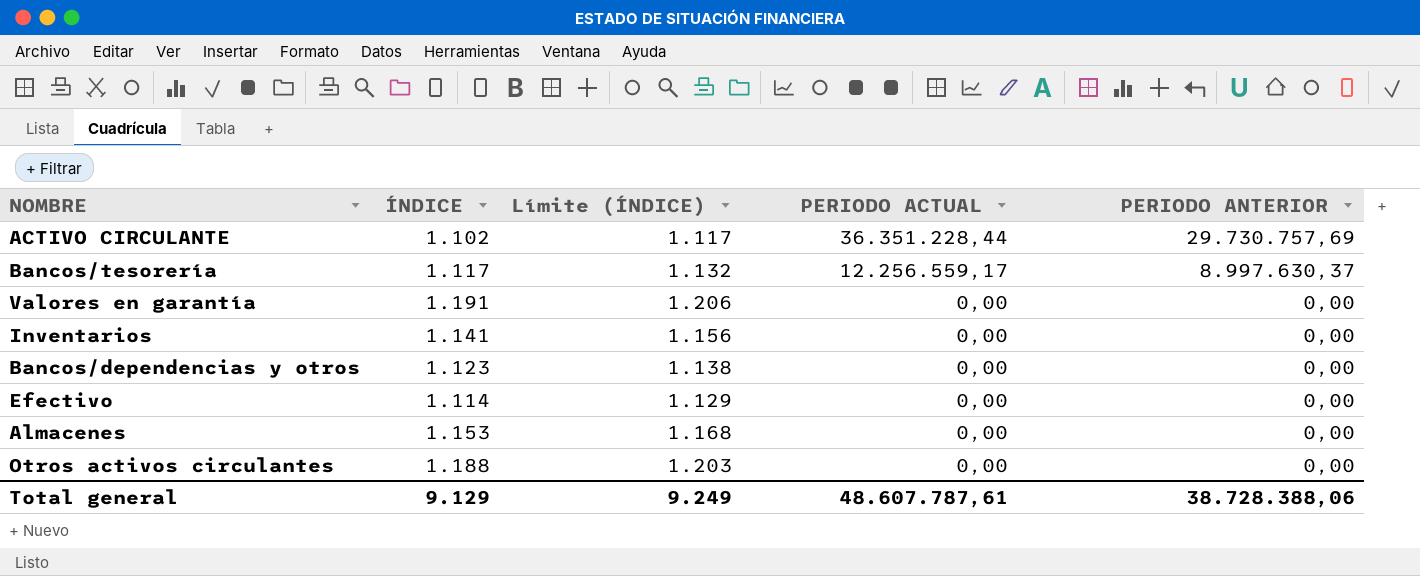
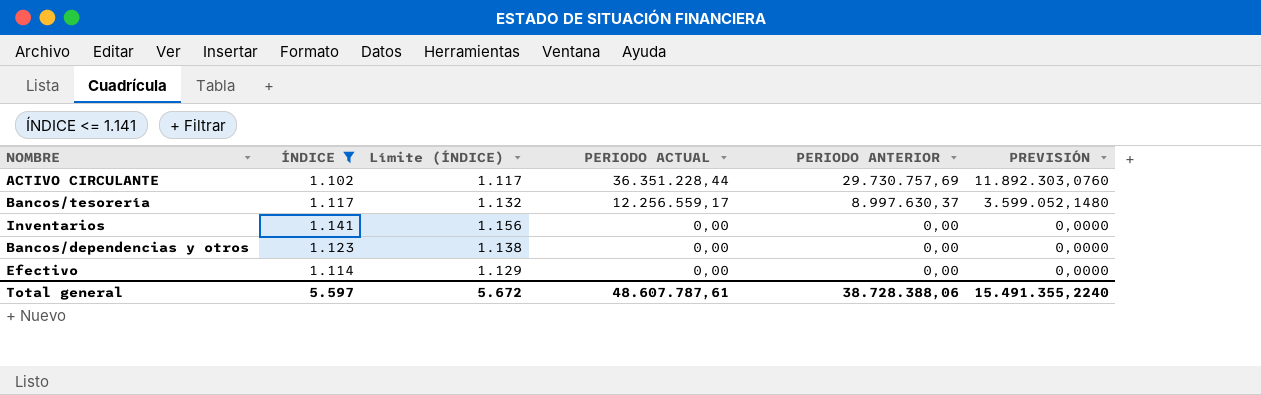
filter: none -> ÍNDICE <= 1.141
column PREVISIÓN | formula: none -> [PERIODO ANTERIOR] * 0,4
Total general | ÍNDICE: 9.129 -> 5.597
Total general | Límite (ÍNDICE): 9.249 -> 5.672

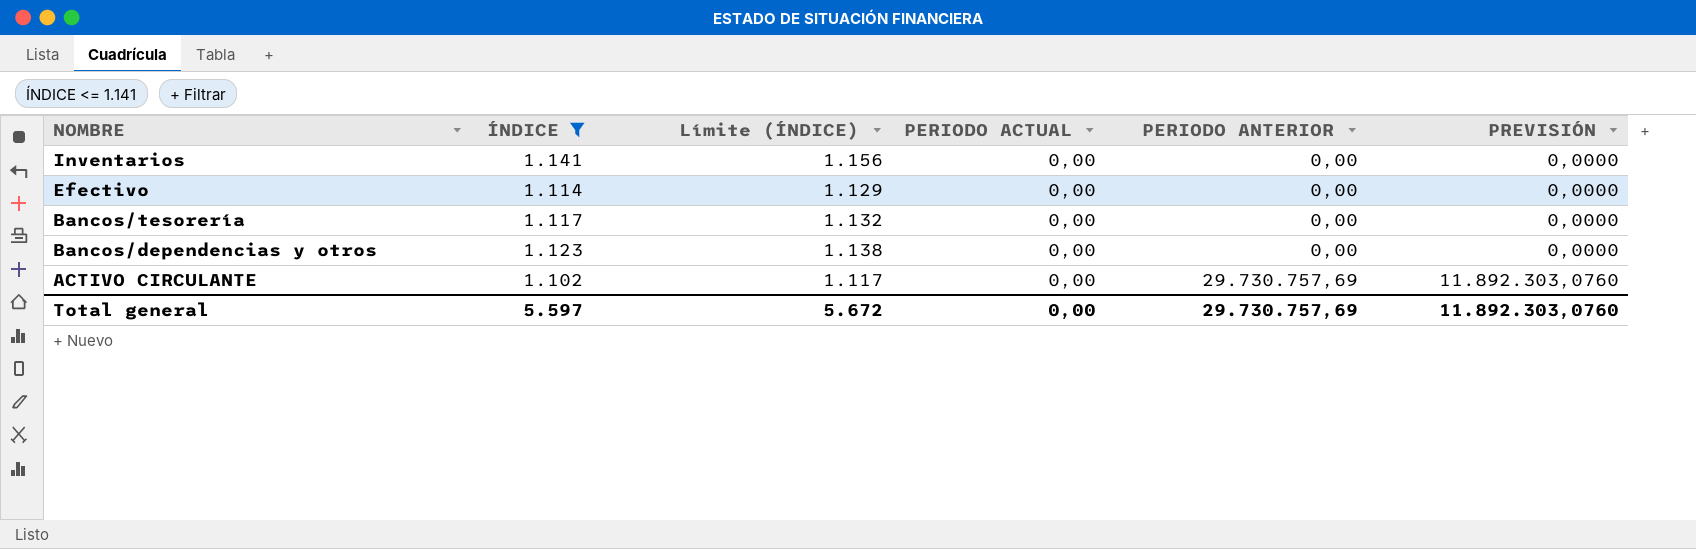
row order: PERIODO ACTUAL descending -> NOMBRE descending
Bancos/tesorería | PERIODO ACTUAL: 12.256.559,17 -> 0,00
Bancos/tesorería | PERIODO ANTERIOR: 8.997.630,37 -> 0,00
Bancos/tesorería | PREVISIÓN: 3.599.052,1480 -> 0,0000
ACTIVO CIRCULANTE | PERIODO ACTUAL: 36.351.228,44 -> 0,00
Total general | PERIODO ACTUAL: 48.607.787,61 -> 0,00
Total general | PERIODO ANTERIOR: 38.728.388,06 -> 29.730.757,69
Total general | PREVISIÓN: 15.491.355,2240 -> 11.892.303,0760

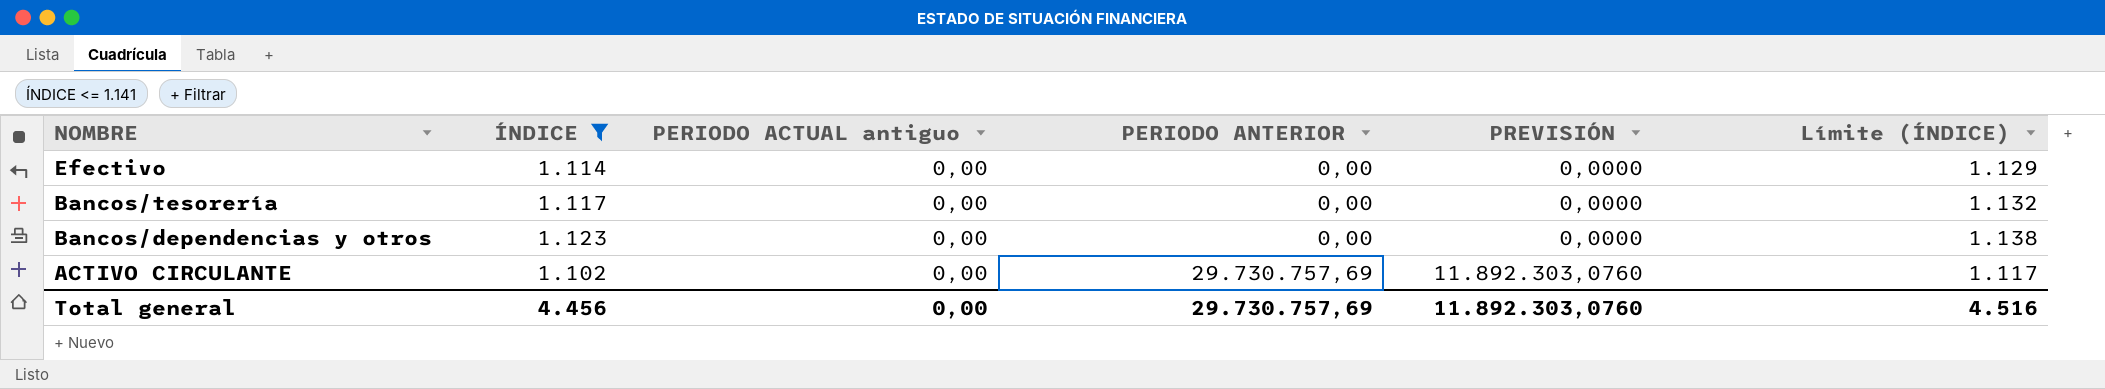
column name: PERIODO ACTUAL -> PERIODO ACTUAL antiguo
column Límite (ÍNDICE) | position: 3 -> 6
row Inventarios: 1.141 | 1.156 | 0,00 | 0,00 | 0,0000 -> none
Total general | ÍNDICE: 5.597 -> 4.456
Total general | Límite (ÍNDICE): 5.672 -> 4.516

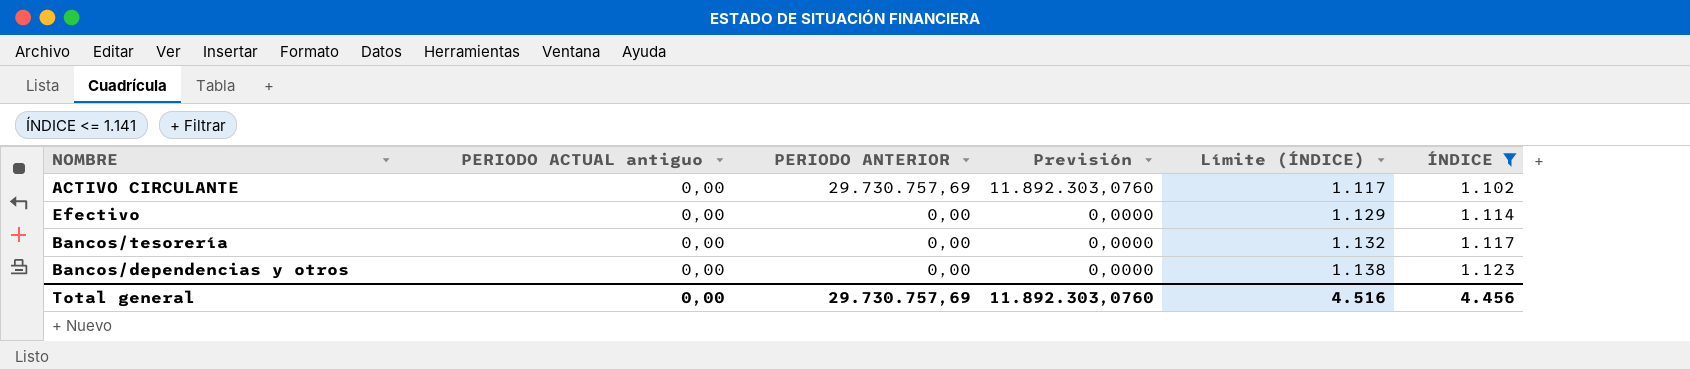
row order: NOMBRE descending -> PERIODO ANTERIOR descending
column name: PREVISIÓN -> Previsión
column ÍNDICE | position: 2 -> 6

